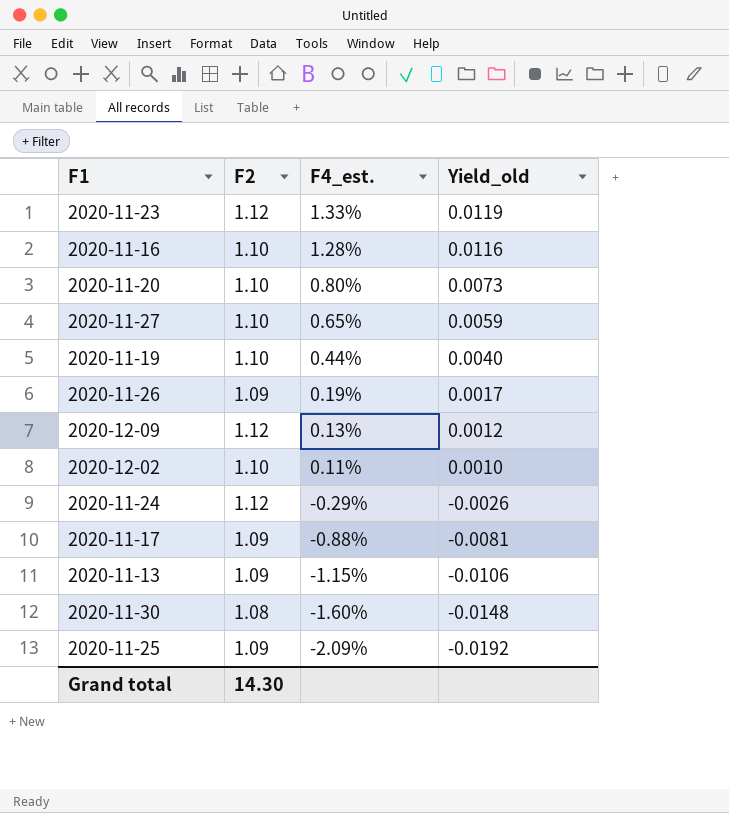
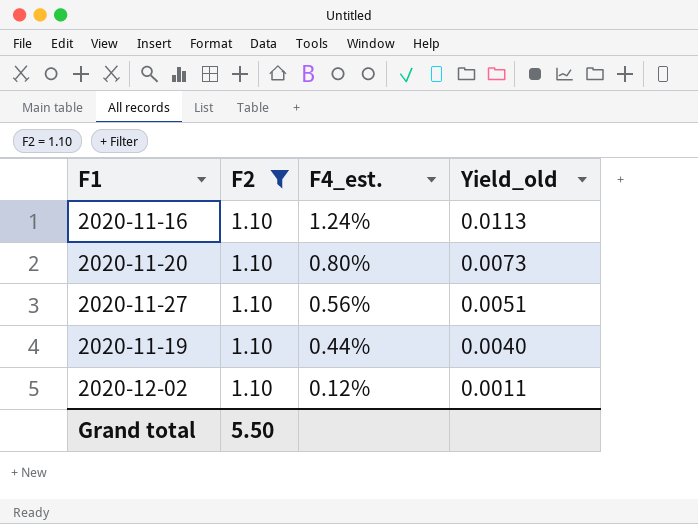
filter: none -> F2 = 1.10
2020-11-16 | F4_est.: 1.28% -> 1.24%
2020-11-16 | Yield_old: 0.0116 -> 0.0113
2020-11-27 | F4_est.: 0.65% -> 0.56%
2020-11-27 | Yield_old: 0.0059 -> 0.0051
2020-12-02 | F4_est.: 0.11% -> 0.12%
2020-12-02 | Yield_old: 0.0010 -> 0.0011
Grand total | F2: 14.30 -> 5.50

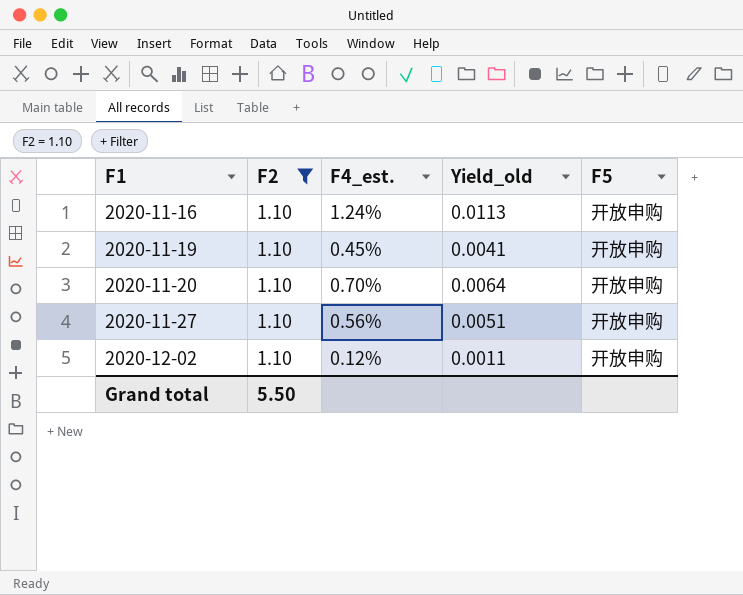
row order: F4_est. descending -> F1 ascending
column F5 | position: none -> 5
2020-11-19 | F4_est.: 0.44% -> 0.45%
2020-11-19 | Yield_old: 0.0040 -> 0.0041
2020-11-20 | F4_est.: 0.80% -> 0.70%
2020-11-20 | Yield_old: 0.0073 -> 0.0064

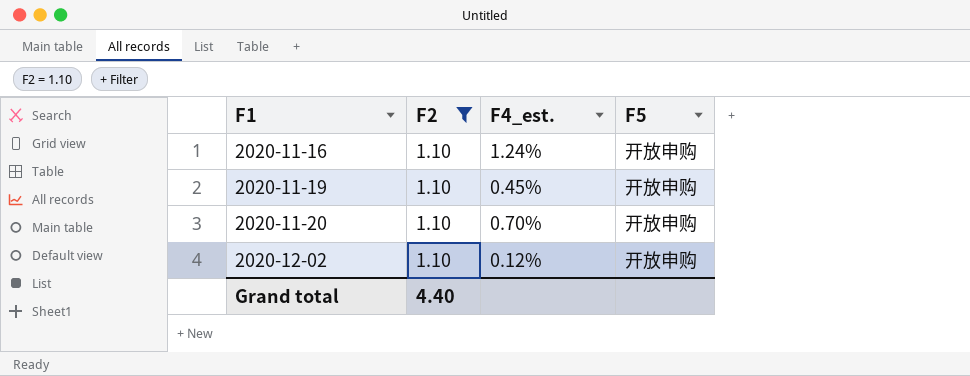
column Yield_old | formula: [F4_est.] / [F2] -> none
row 2020-11-27: 1.10 | 0.56% | 0.0051 | 开放申购 -> none
Grand total | F2: 5.50 -> 4.40

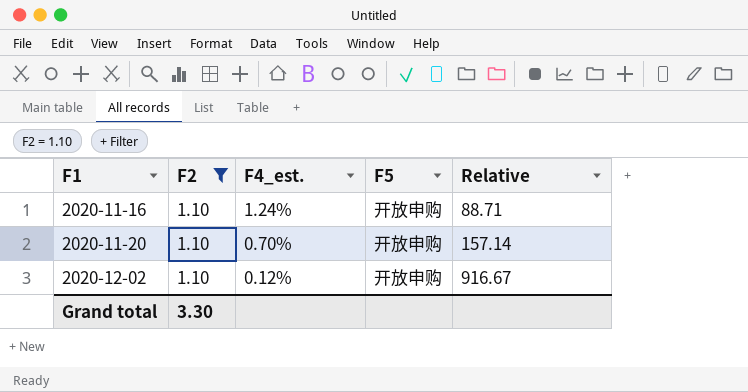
column Relative | formula: none -> [F2] / [F4_est.]
row 2020-11-19: 1.10 | 0.45% | 开放申购 -> none
Grand total | F2: 4.40 -> 3.30

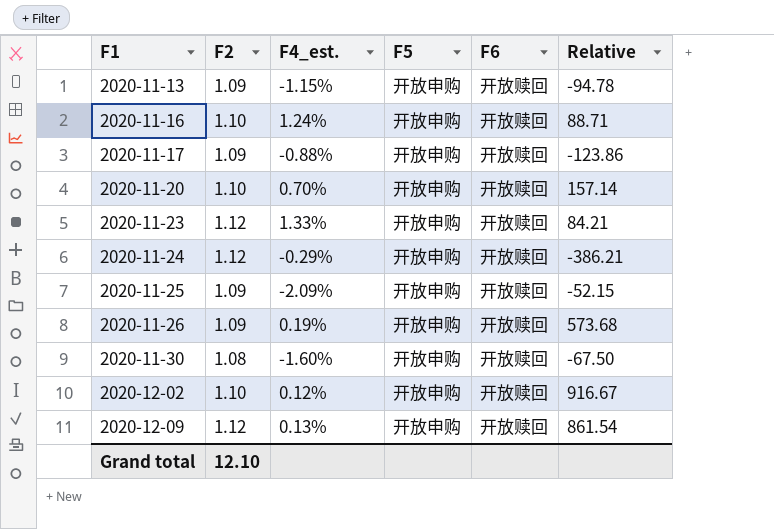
filter: F2 = 1.10 -> none
column F6 | position: none -> 5
Grand total | F2: 3.30 -> 12.10

